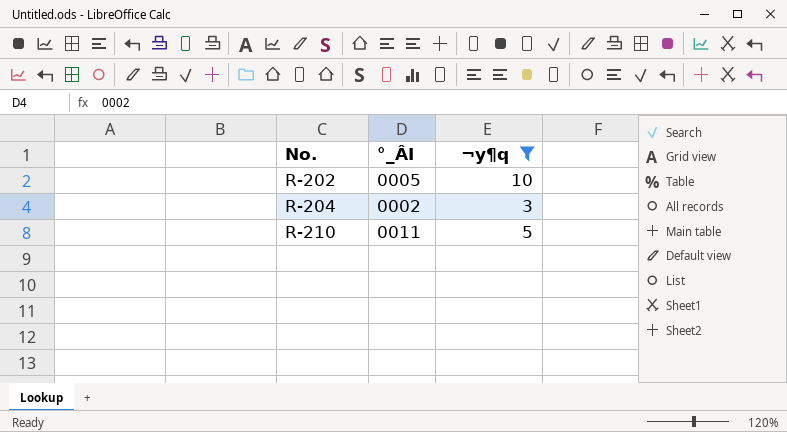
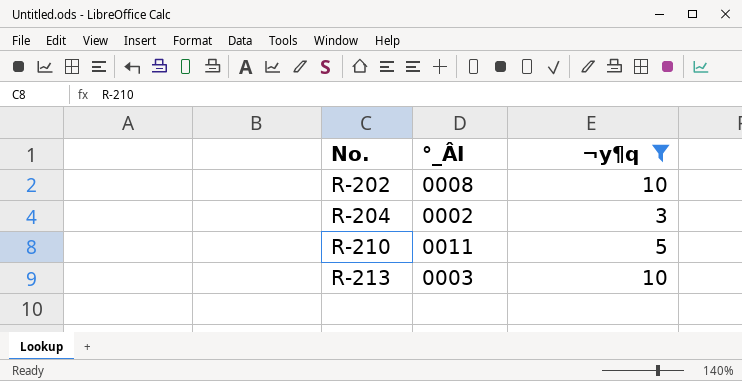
R-202 | °_ÂI: 0005 -> 0008
row R-213: none -> 0003 | 10

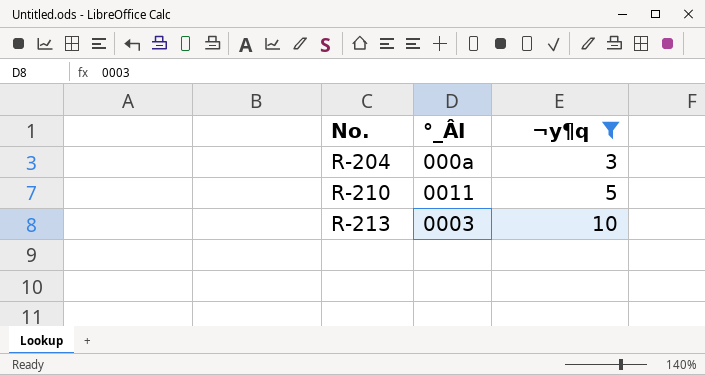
row R-202: 0008 | 10 -> none
R-204 | °_ÂI: 0002 -> 000a

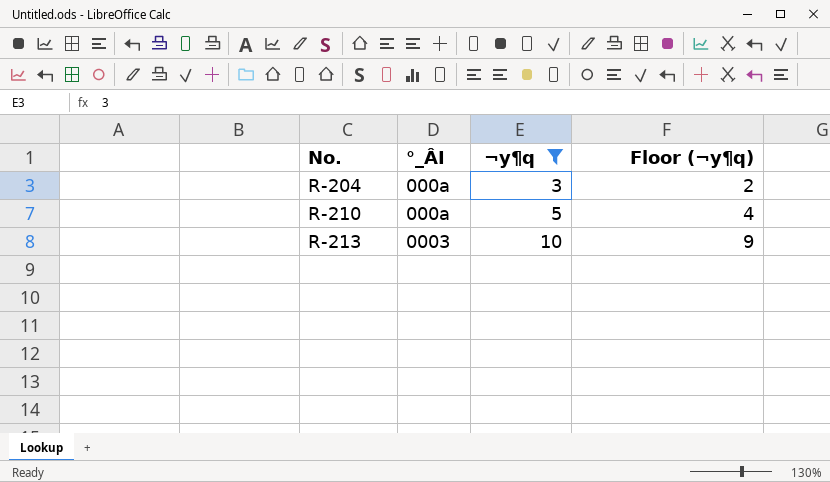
column Floor (¬y¶q) | formula: none -> [¬y¶q] - 1
R-210 | °_ÂI: 0011 -> 000a

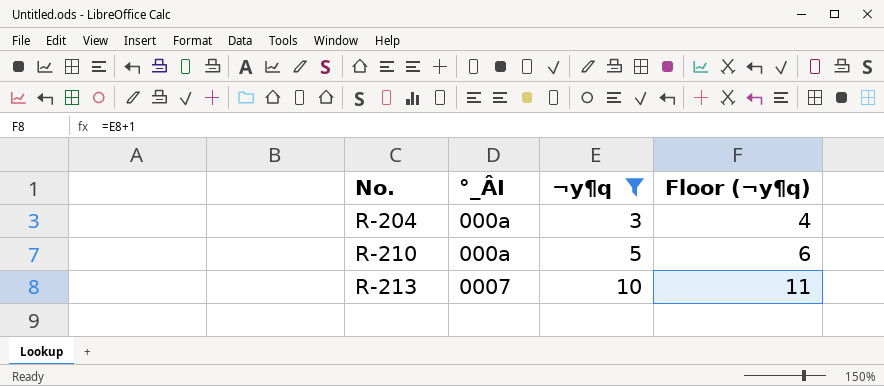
column Floor (¬y¶q) | formula: [¬y¶q] - 1 -> [¬y¶q] + 1
R-213 | °_ÂI: 0003 -> 0007

